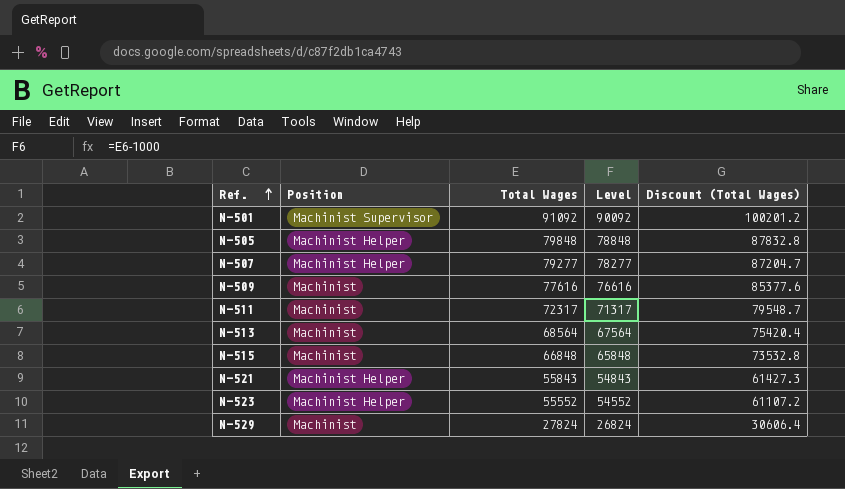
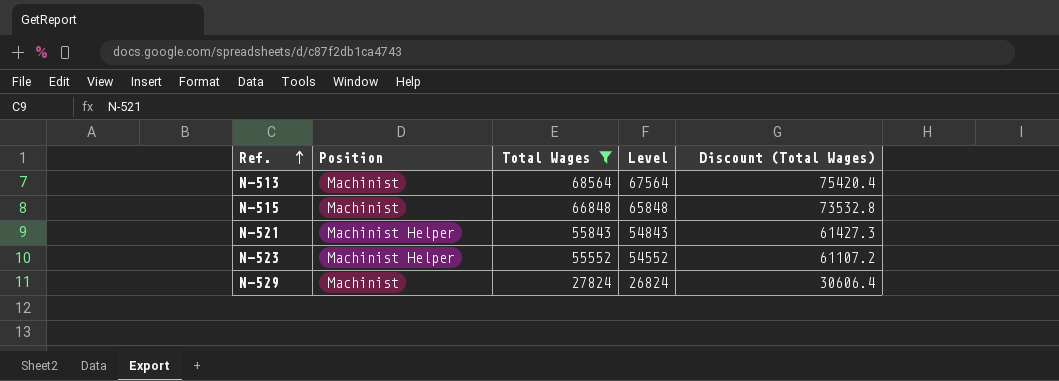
filter: none -> Total Wages <= 68564

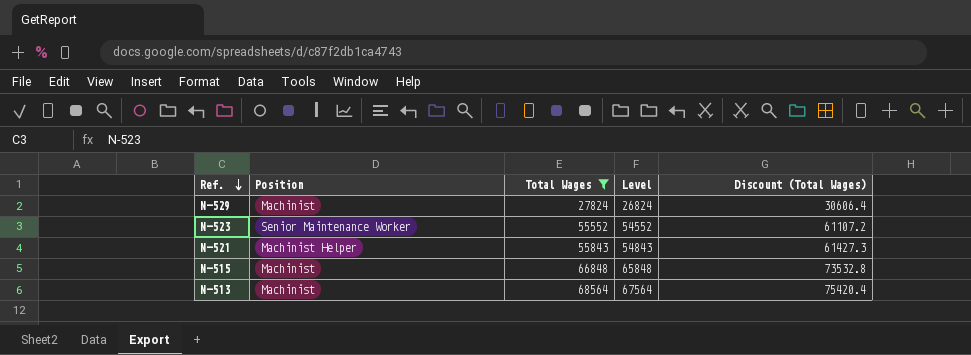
row order: Ref. ascending -> Ref. descending
N-523 | Position: Machinist Helper -> Senior Maintenance Worker

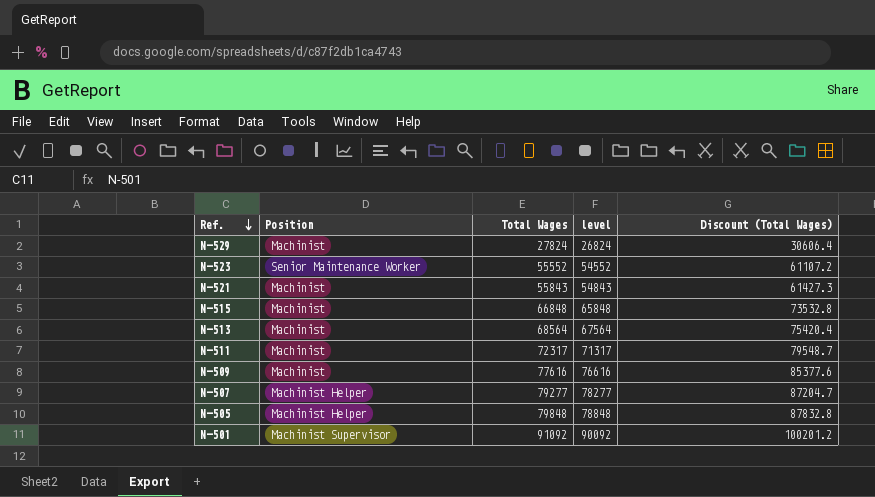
filter: Total Wages <= 68564 -> none
column name: Level -> level
N-521 | Position: Machinist Helper -> Machinist

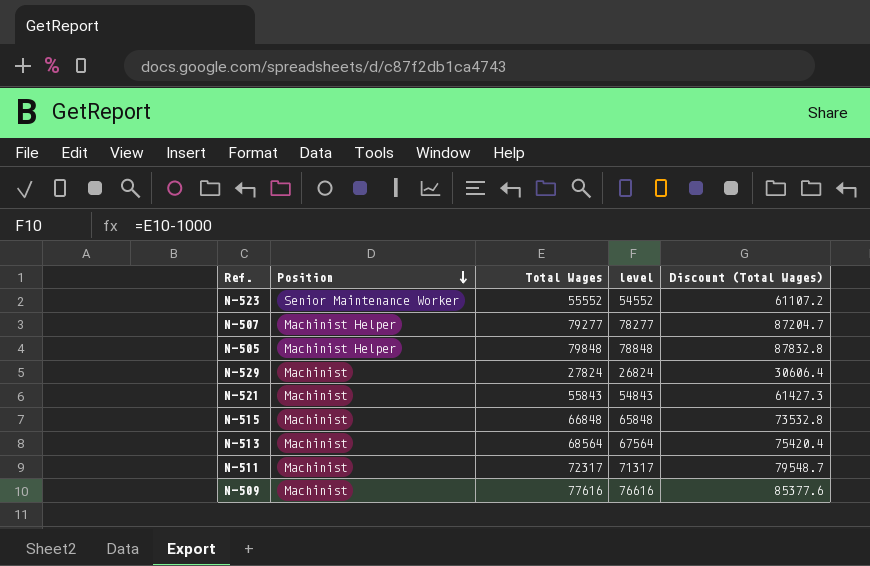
row order: Ref. descending -> Position descending
row N-501: Machinist Supervisor | 91092 | 90092 | 100201.2 -> none

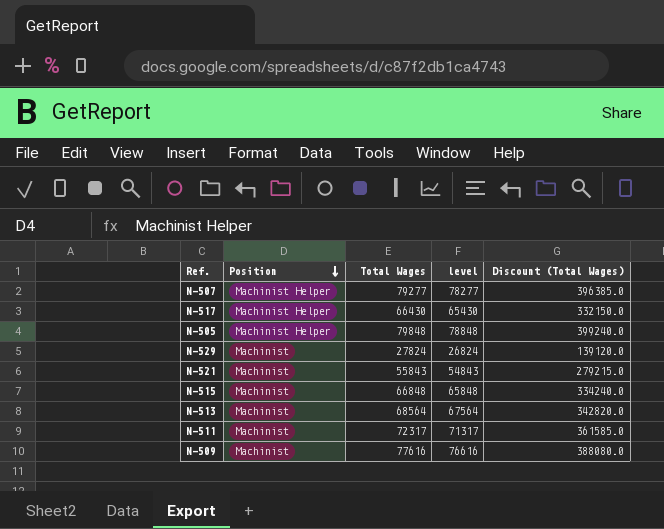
column Discount (Total Wages) | formula: [Total Wages] * 1.1 -> [Total Wages] * 5
row N-523: Senior Maintenance Worker | 55552 | 54552 | 61107.2 -> none
row N-517: none -> Machinist Helper | 66430 | 65430 | 332150.0

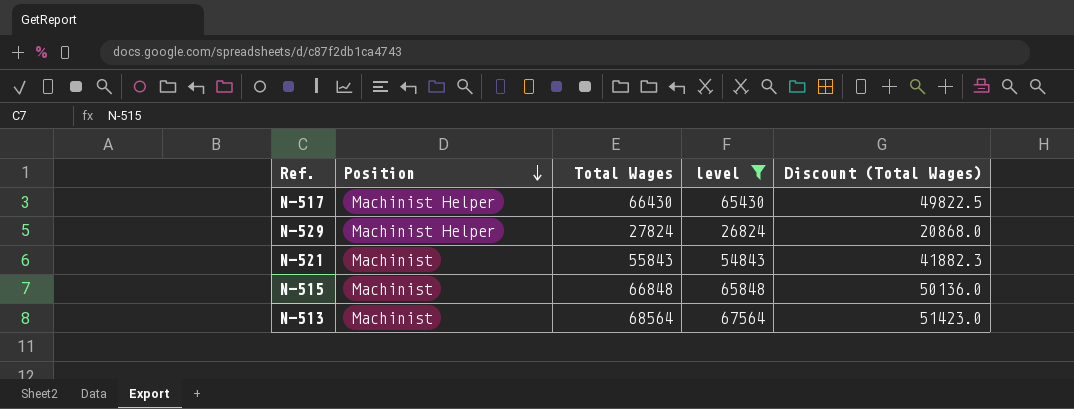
filter: none -> level <= 67564
column Discount (Total Wages) | formula: [Total Wages] * 5 -> [Total Wages] * 0.75
N-529 | Position: Machinist -> Machinist Helper

